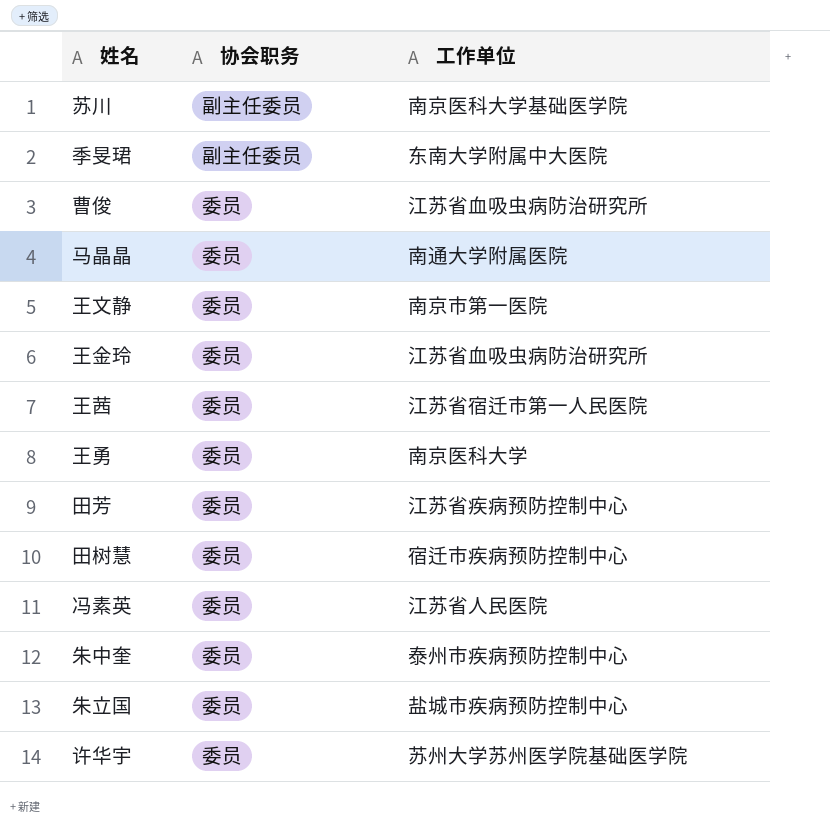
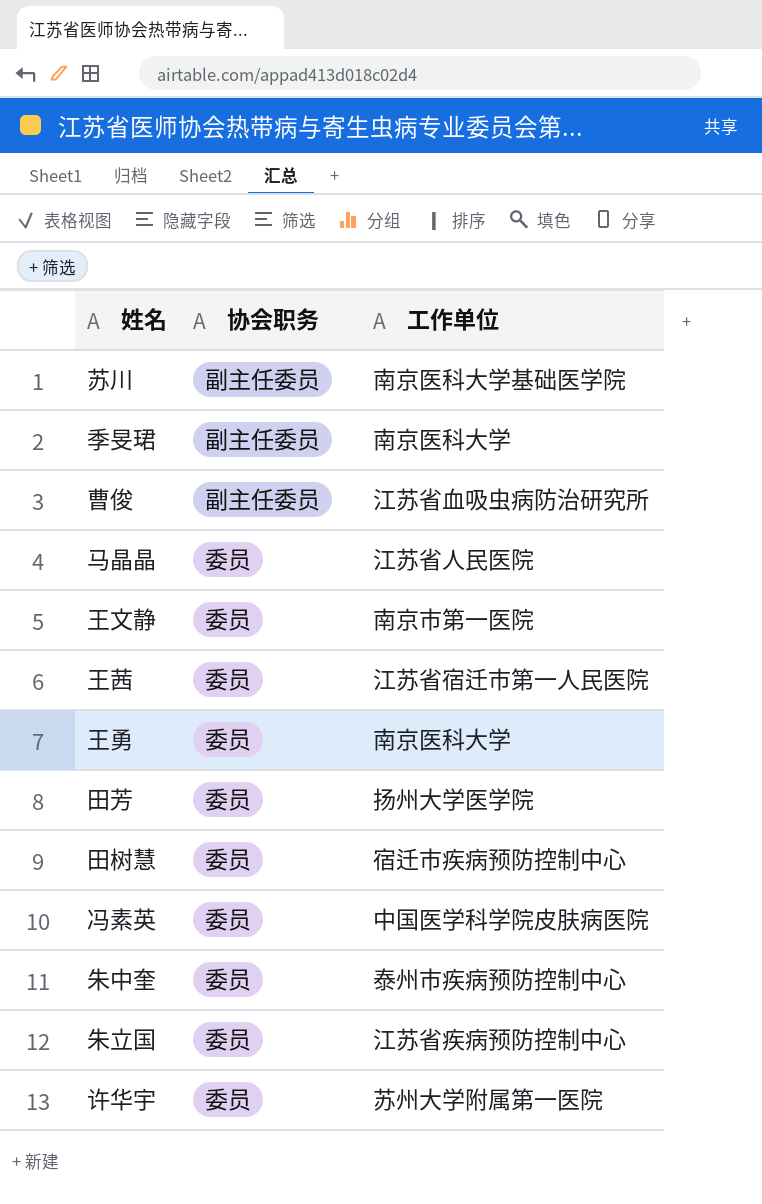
row 王金玲: 委员 | 江苏省血吸虫病防治研究所 -> none
季旻珺 | 工作单位: 东南大学附属中大医院 -> 南京医科大学
曹俊 | 协会职务: 委员 -> 副主任委员
马晶晶 | 工作单位: 南通大学附属医院 -> 江苏省人民医院
田芳 | 工作单位: 江苏省疾病预防控制中心 -> 扬州大学医学院
冯素英 | 工作单位: 江苏省人民医院 -> 中国医学科学院皮肤病医院
朱立国 | 工作单位: 盐城市疾病预防控制中心 -> 江苏省疾病预防控制中心
许华宇 | 工作单位: 苏州大学苏州医学院基础医学院 -> 苏州大学附属第一医院

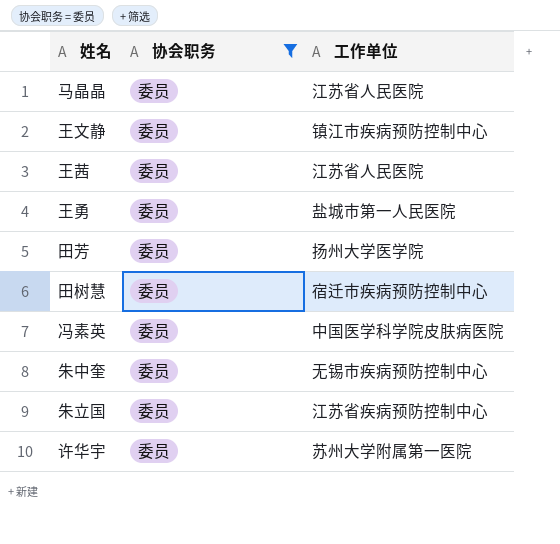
filter: none -> 协会职务 = 委员
王文静 | 工作单位: 南京市第一医院 -> 镇江市疾病预防控制中心
王茜 | 工作单位: 江苏省宿迁市第一人民医院 -> 江苏省人民医院
王勇 | 工作单位: 南京医科大学 -> 盐城市第一人民医院
朱中奎 | 工作单位: 泰州市疾病预防控制中心 -> 无锡市疾病预防控制中心

